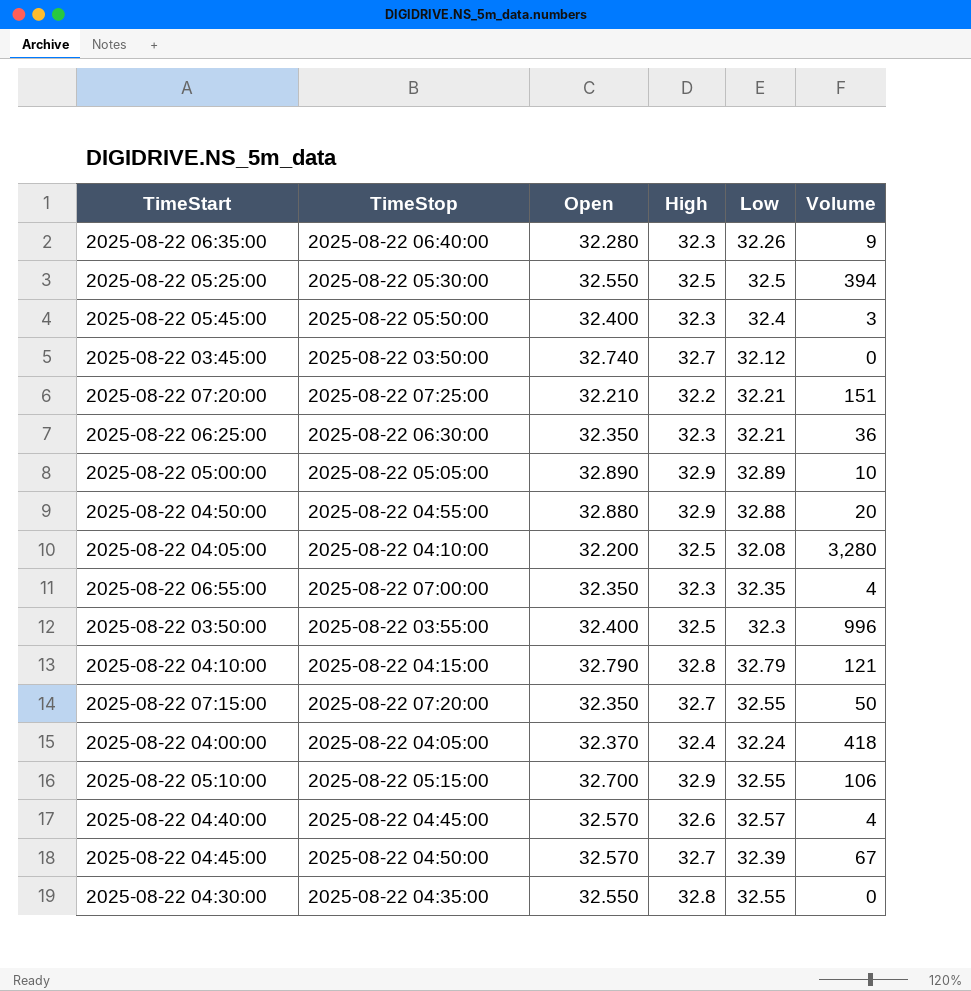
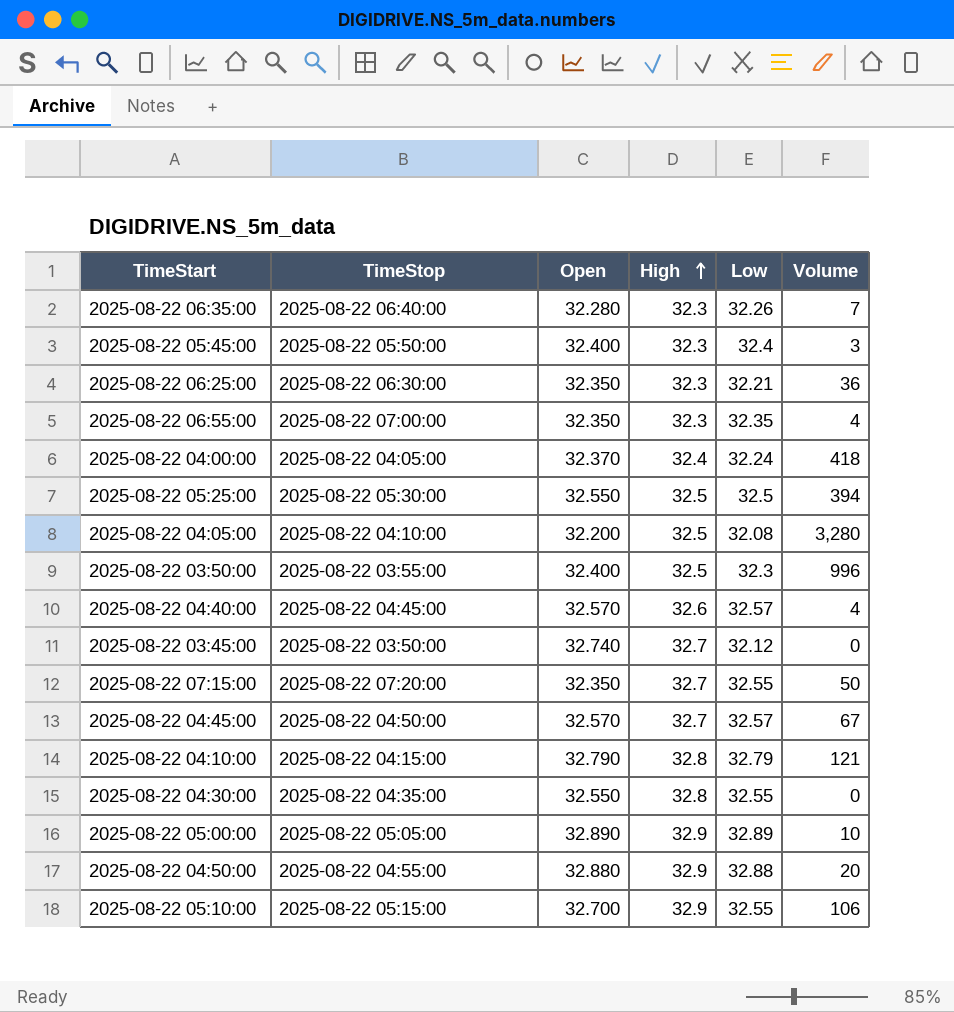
row order: none -> High ascending
row 2025-08-22 07:20:00: 2025-08-22 07:25:00 | 32.210 | 32.2 | 32.21 | 151 -> none
2025-08-22 06:35:00 | Volume: 9 -> 7
2025-08-22 04:45:00 | Low: 32.39 -> 32.57

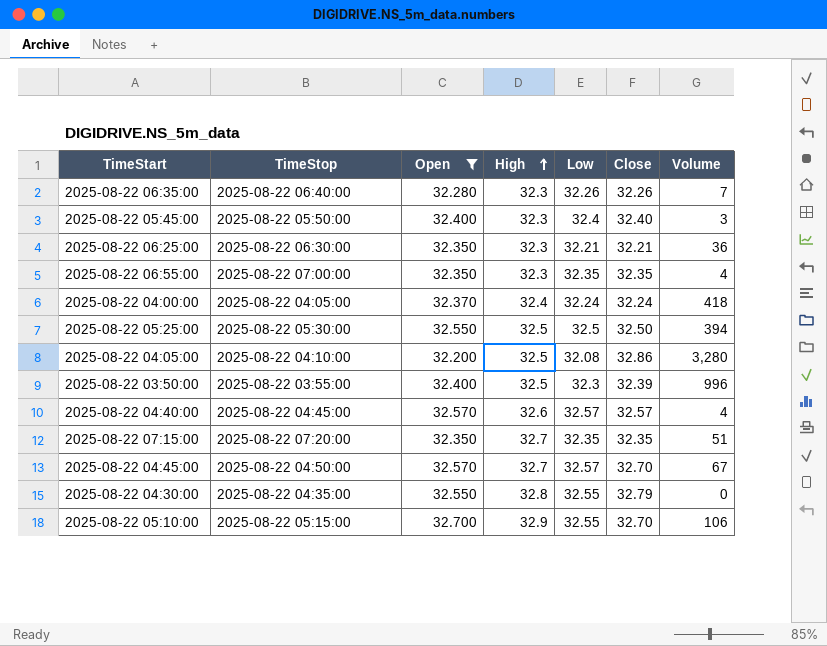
filter: none -> Open <= 32.700
column Close | position: none -> 6
2025-08-22 07:15:00 | Low: 32.55 -> 32.35
2025-08-22 07:15:00 | Volume: 50 -> 51

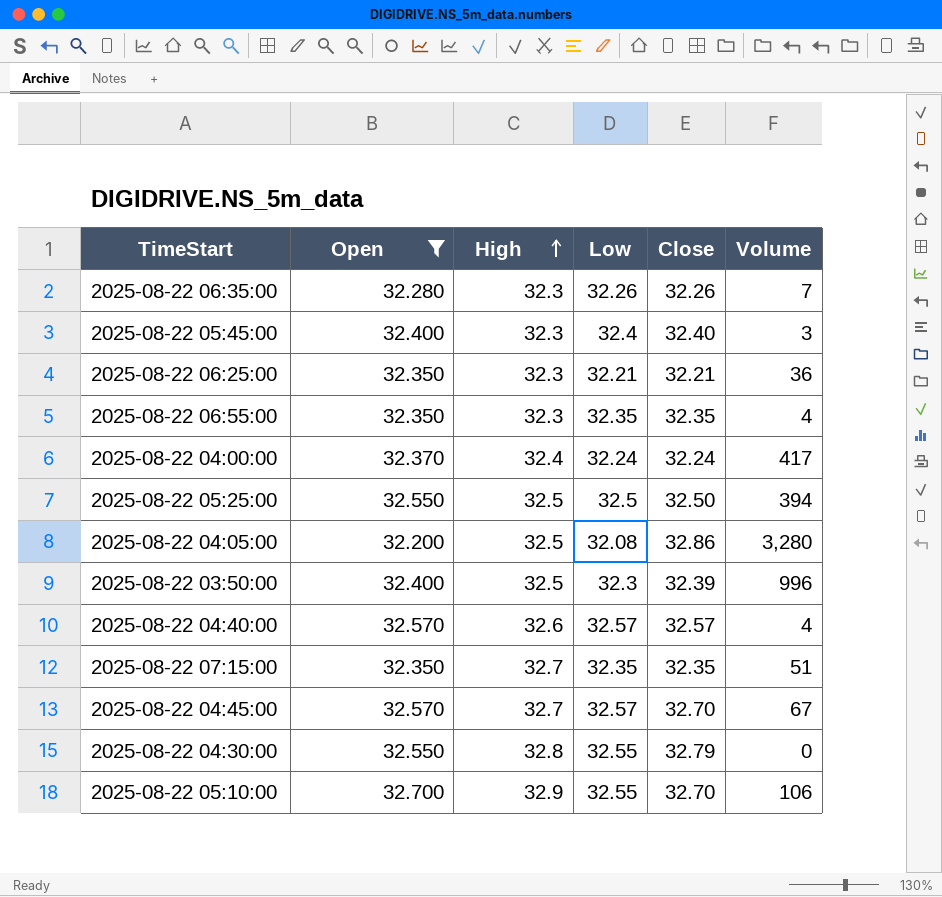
column TimeStop | position: 2 -> none
2025-08-22 04:00:00 | Volume: 418 -> 417

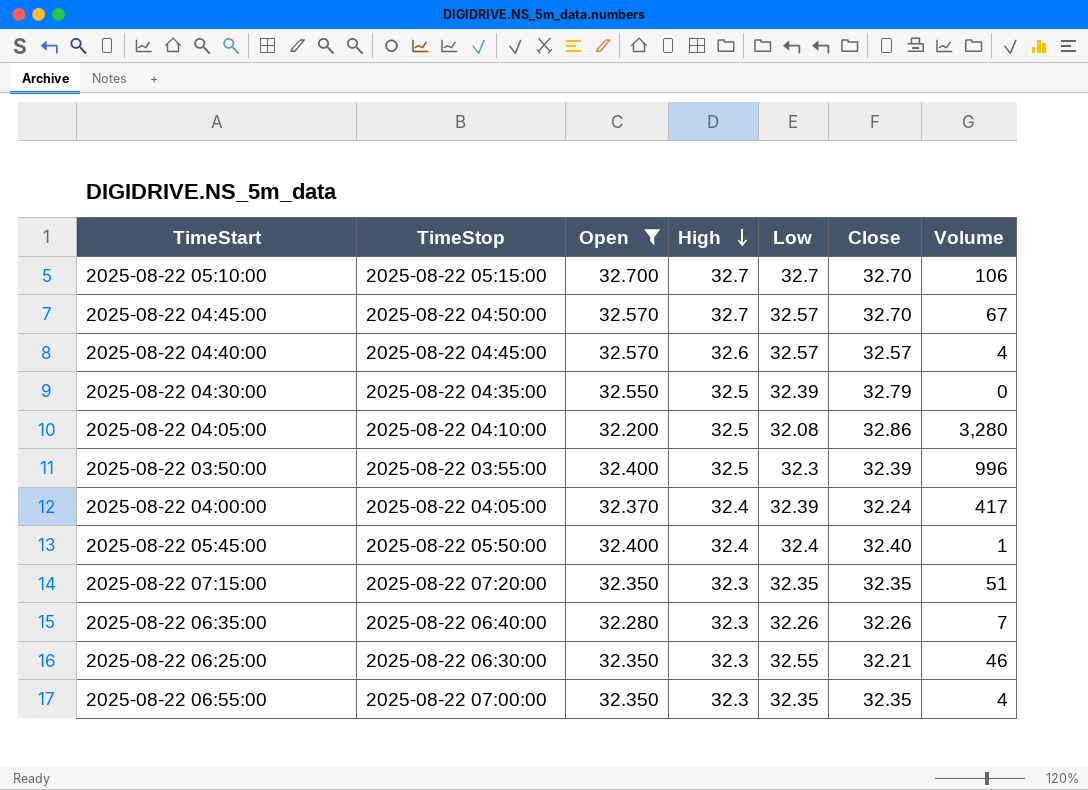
row order: High ascending -> High descending
column TimeStop | position: none -> 2
row 2025-08-22 05:25:00: 32.550 | 32.5 | 32.5 | 32.50 | 394 -> none
2025-08-22 05:10:00 | High: 32.9 -> 32.7
2025-08-22 05:10:00 | Low: 32.55 -> 32.7
2025-08-22 04:30:00 | High: 32.8 -> 32.5
2025-08-22 04:30:00 | Low: 32.55 -> 32.39
2025-08-22 04:00:00 | Low: 32.24 -> 32.39
2025-08-22 05:45:00 | High: 32.3 -> 32.4
2025-08-22 05:45:00 | Volume: 3 -> 1
2025-08-22 07:15:00 | High: 32.7 -> 32.3
2025-08-22 06:25:00 | Low: 32.21 -> 32.55
2025-08-22 06:25:00 | Volume: 36 -> 46

